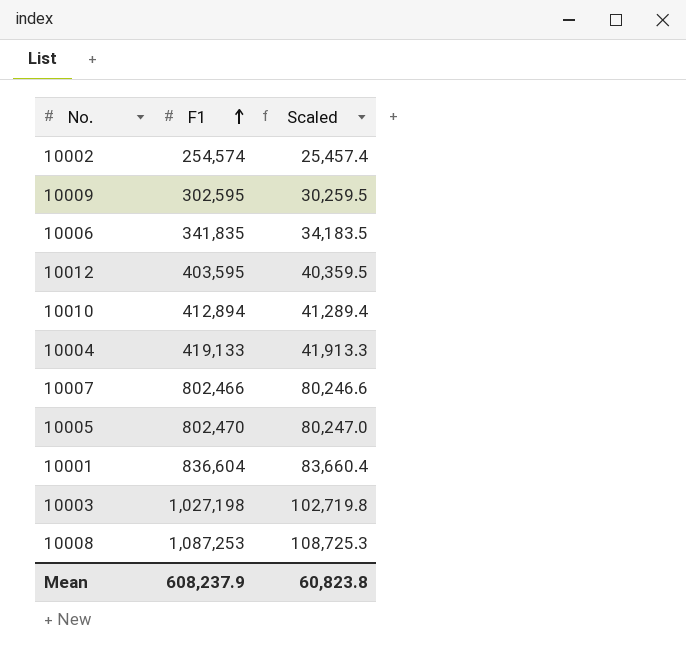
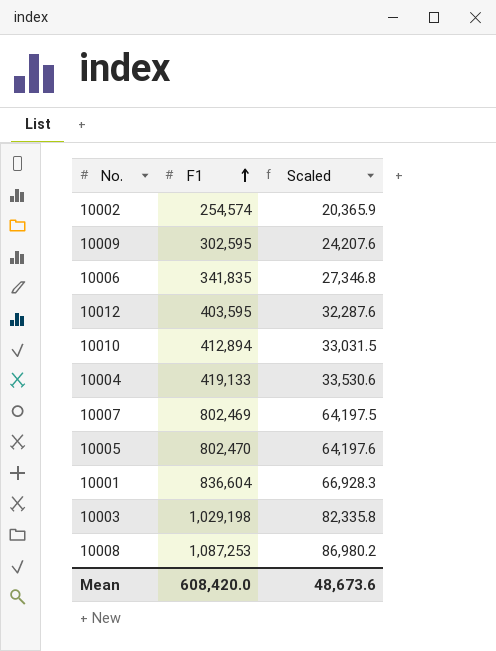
column Scaled | formula: [F1] * 0.1 -> [F1] * 0.08
10007 | F1: 802,466 -> 802,469
10003 | F1: 1,027,198 -> 1,029,198
Mean | F1: 608,237.9 -> 608,420.0
Mean | Scaled: 60,823.8 -> 48,673.6

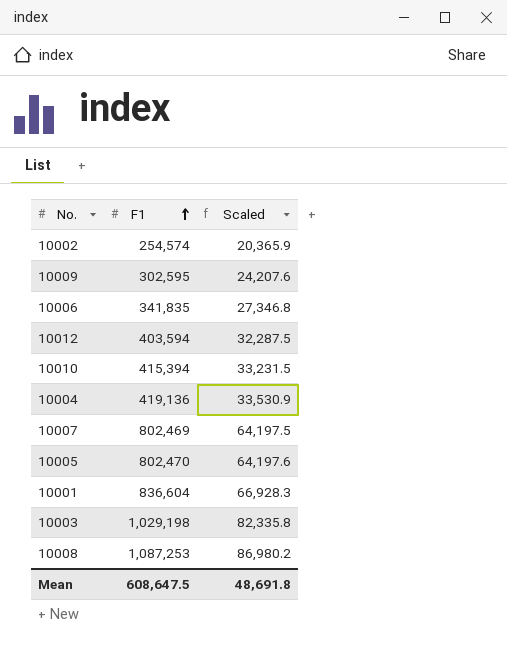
10012 | F1: 403,595 -> 403,594
10012 | Scaled: 32,287.6 -> 32,287.5
10010 | F1: 412,894 -> 415,394
10010 | Scaled: 33,031.5 -> 33,231.5
10004 | F1: 419,133 -> 419,136
10004 | Scaled: 33,530.6 -> 33,530.9
Mean | F1: 608,420.0 -> 608,647.5
Mean | Scaled: 48,673.6 -> 48,691.8

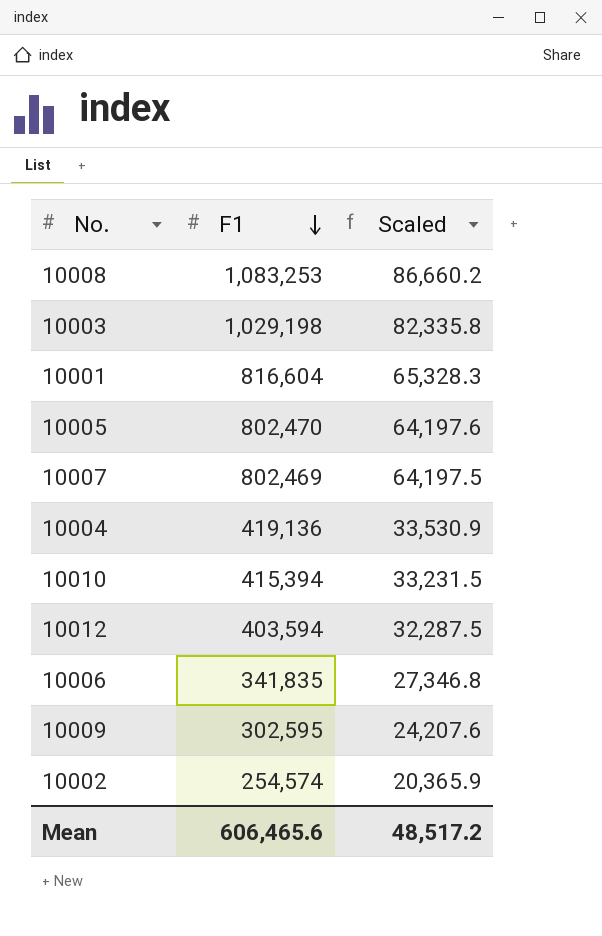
row order: F1 ascending -> F1 descending
10008 | F1: 1,087,253 -> 1,083,253
10008 | Scaled: 86,980.2 -> 86,660.2
10001 | F1: 836,604 -> 816,604
10001 | Scaled: 66,928.3 -> 65,328.3
Mean | F1: 608,647.5 -> 606,465.6
Mean | Scaled: 48,691.8 -> 48,517.2

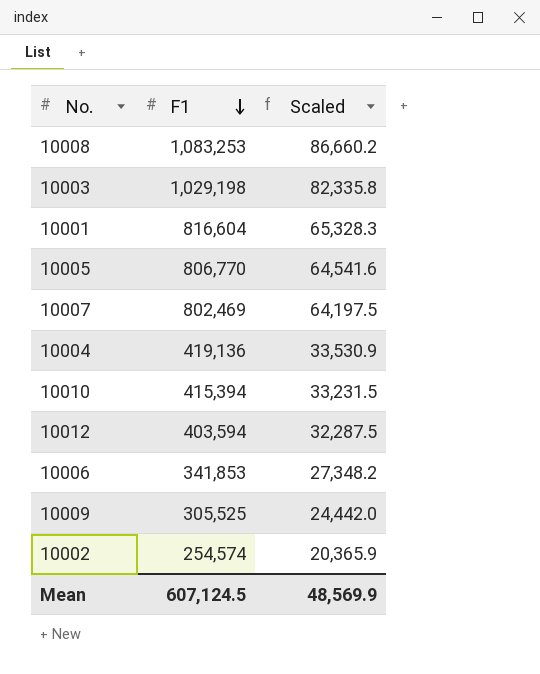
10005 | F1: 802,470 -> 806,770
10005 | Scaled: 64,197.6 -> 64,541.6
10006 | F1: 341,835 -> 341,853
10006 | Scaled: 27,346.8 -> 27,348.2
10009 | F1: 302,595 -> 305,525
10009 | Scaled: 24,207.6 -> 24,442.0
Mean | F1: 606,465.6 -> 607,124.5
Mean | Scaled: 48,517.2 -> 48,569.9

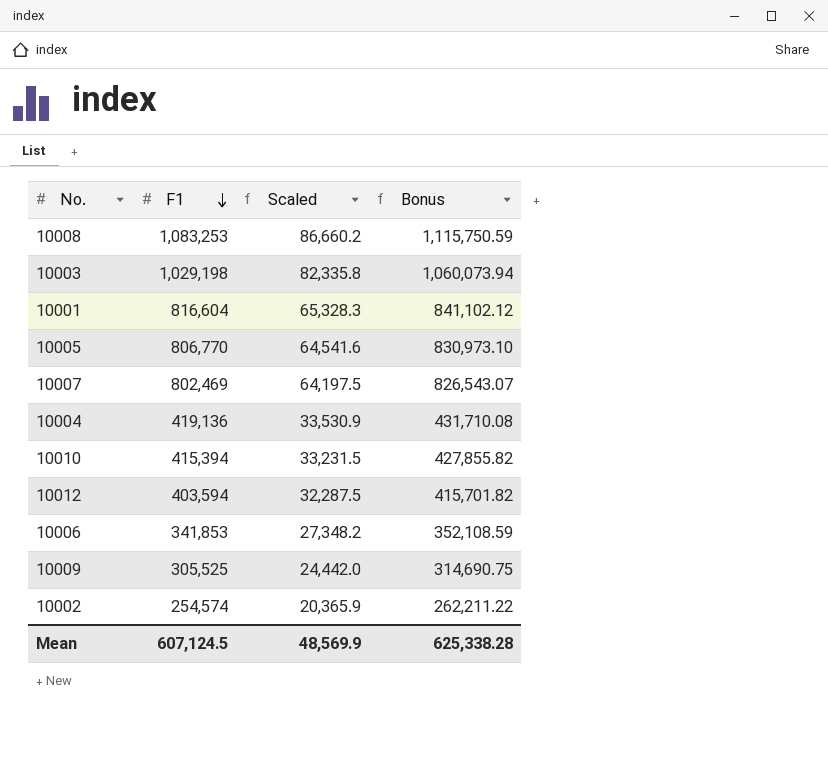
column Bonus | formula: none -> [F1] * 1.03

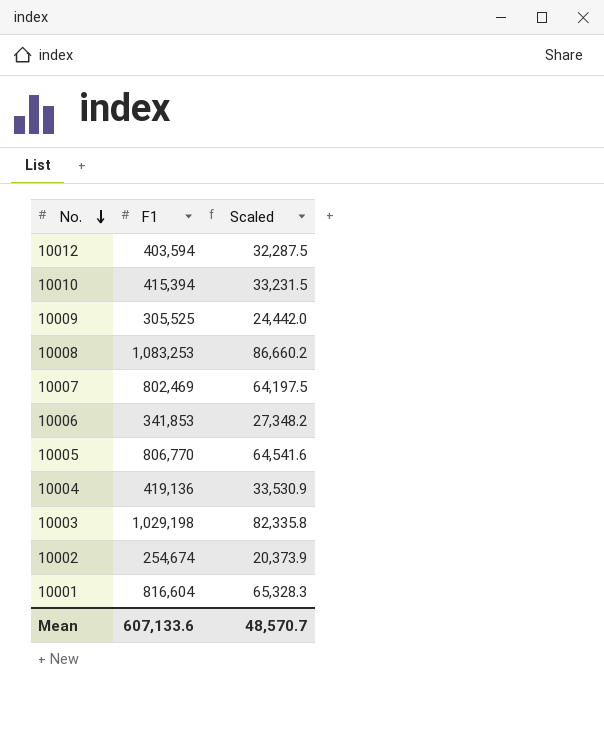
row order: F1 descending -> No. descending
column Bonus | formula: [F1] * 1.03 -> none
10002 | F1: 254,574 -> 254,674
10002 | Scaled: 20,365.9 -> 20,373.9
Mean | F1: 607,124.5 -> 607,133.6
Mean | Scaled: 48,569.9 -> 48,570.7

